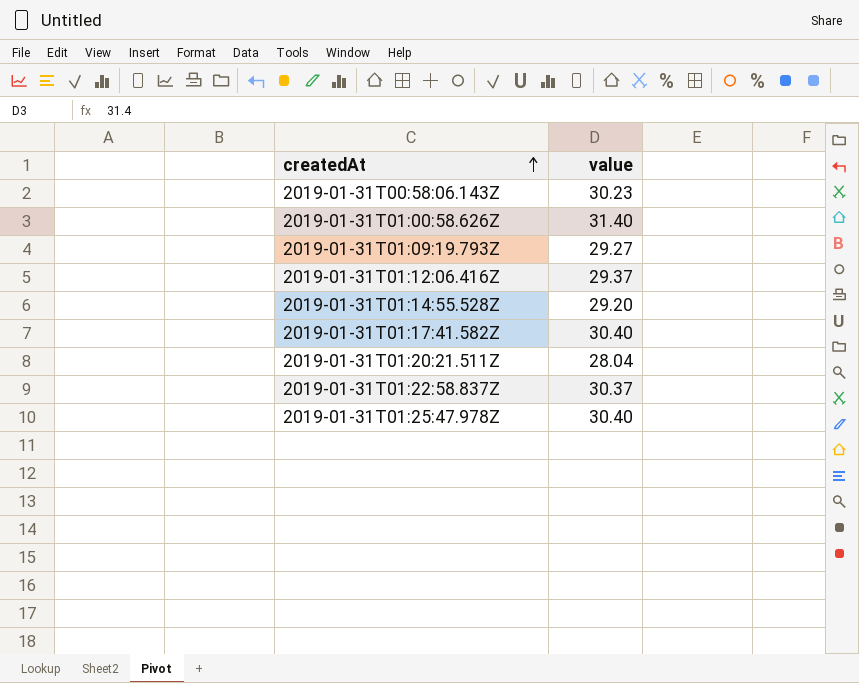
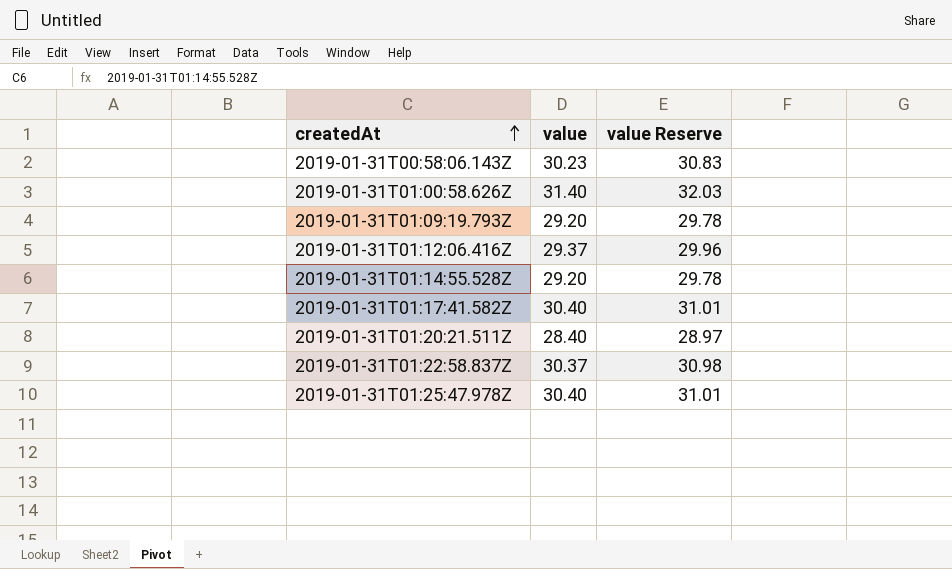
column value Reserve | formula: none -> [value] * 1.02
2019-01-31T01:09:19.793Z | value: 29.27 -> 29.20
2019-01-31T01:20:21.511Z | value: 28.04 -> 28.40

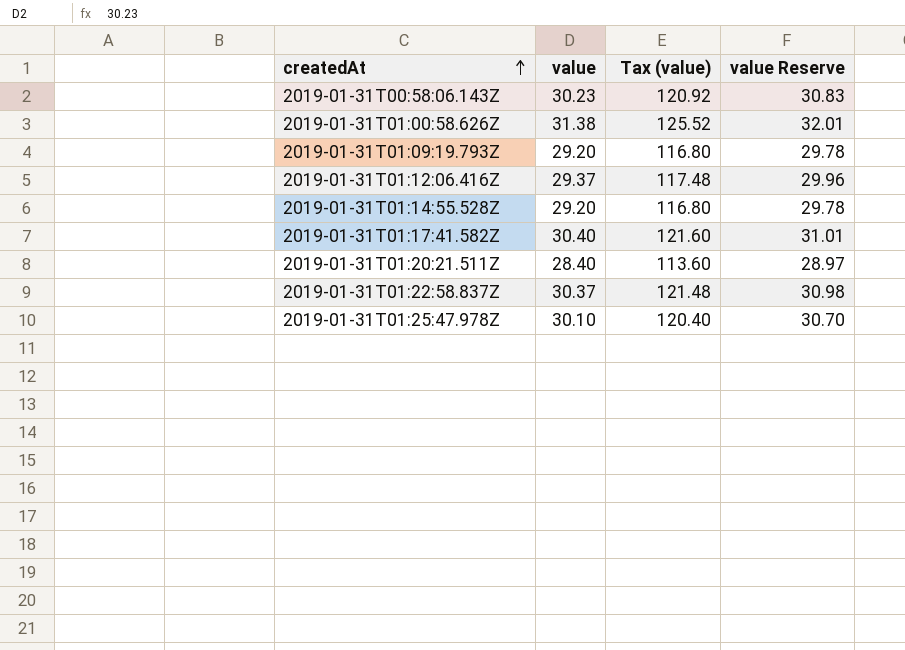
column Tax (value) | formula: none -> [value] * 4
2019-01-31T01:00:58.626Z | value: 31.40 -> 31.38
2019-01-31T01:00:58.626Z | value Reserve: 32.03 -> 32.01
2019-01-31T01:25:47.978Z | value: 30.40 -> 30.10
2019-01-31T01:25:47.978Z | value Reserve: 31.01 -> 30.70

